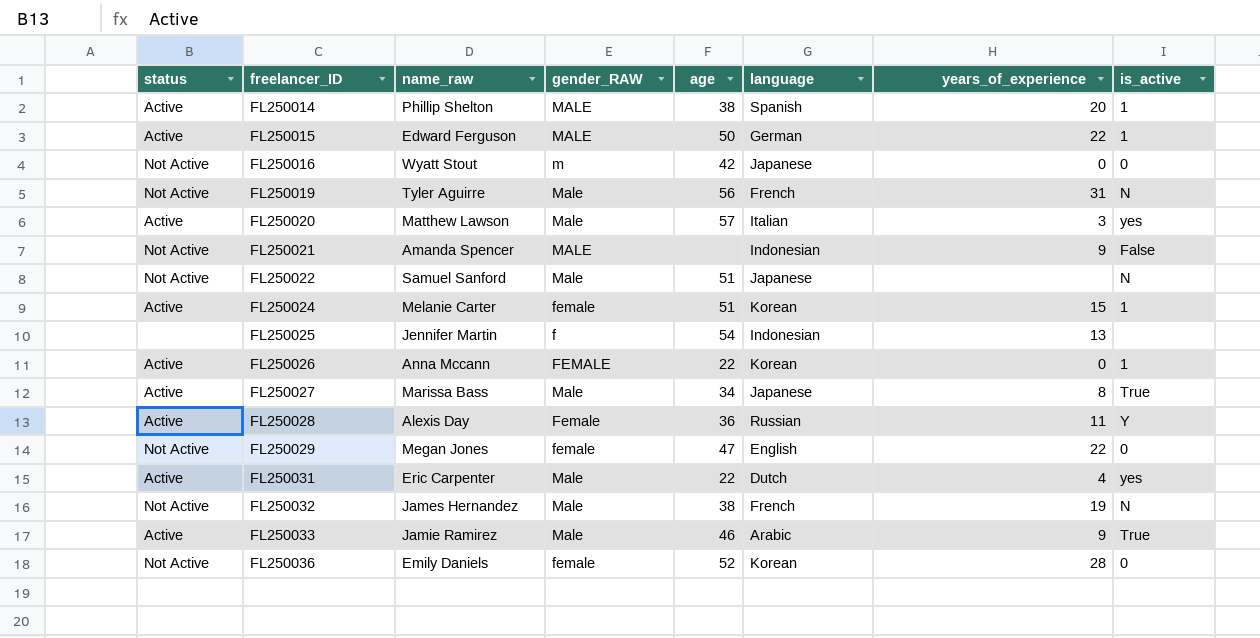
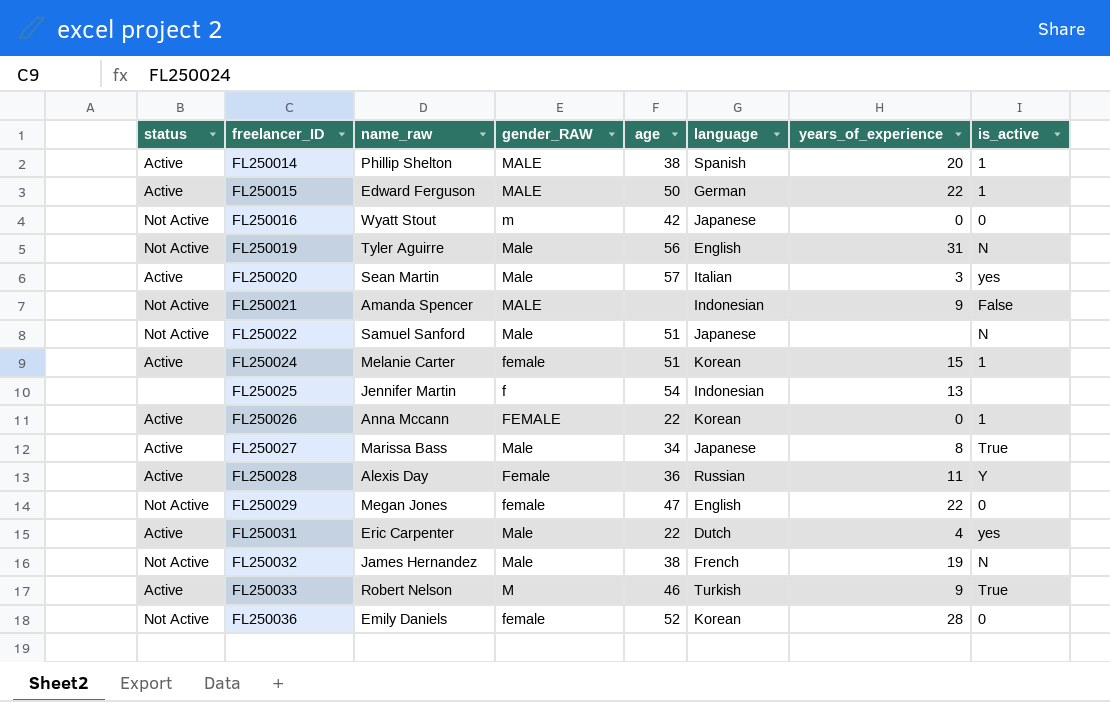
FL250019 | language: French -> English
FL250020 | name_raw: Matthew Lawson -> Sean Martin
FL250033 | name_raw: Jamie Ramirez -> Robert Nelson
FL250033 | gender_RAW: Male -> M
FL250033 | language: Arabic -> Turkish

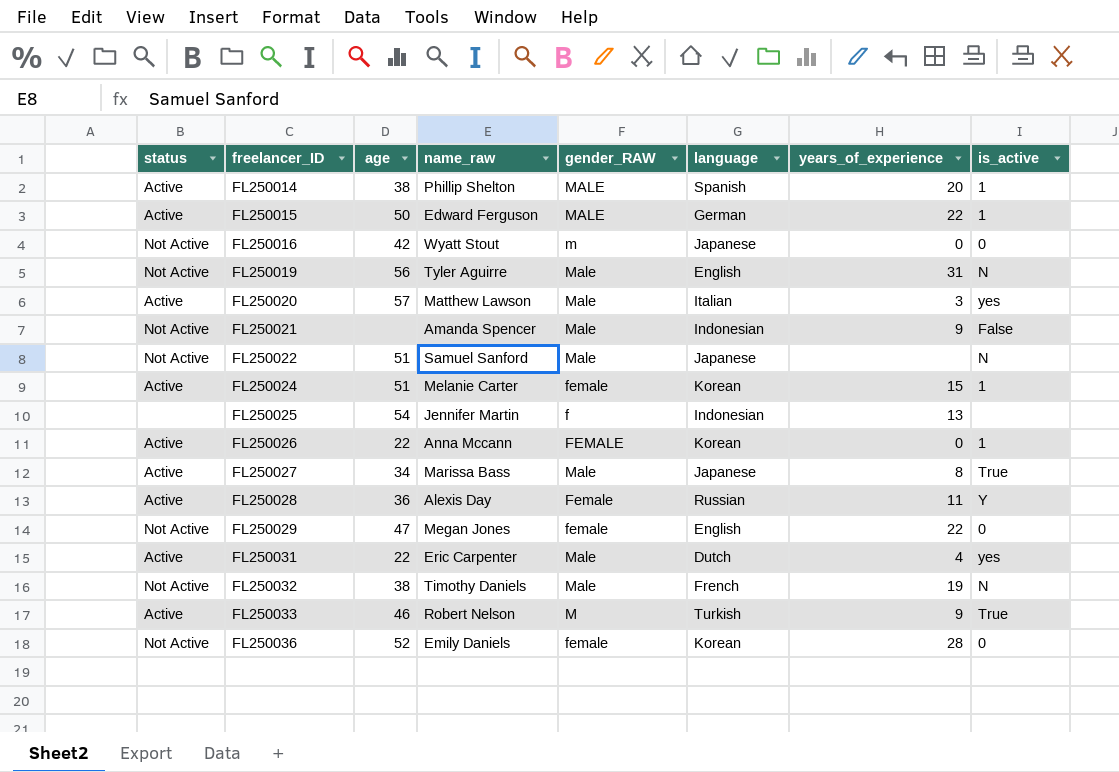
column age | position: 5 -> 3
FL250020 | name_raw: Sean Martin -> Matthew Lawson
FL250021 | gender_RAW: MALE -> Male
FL250032 | name_raw: James Hernandez -> Timothy Daniels

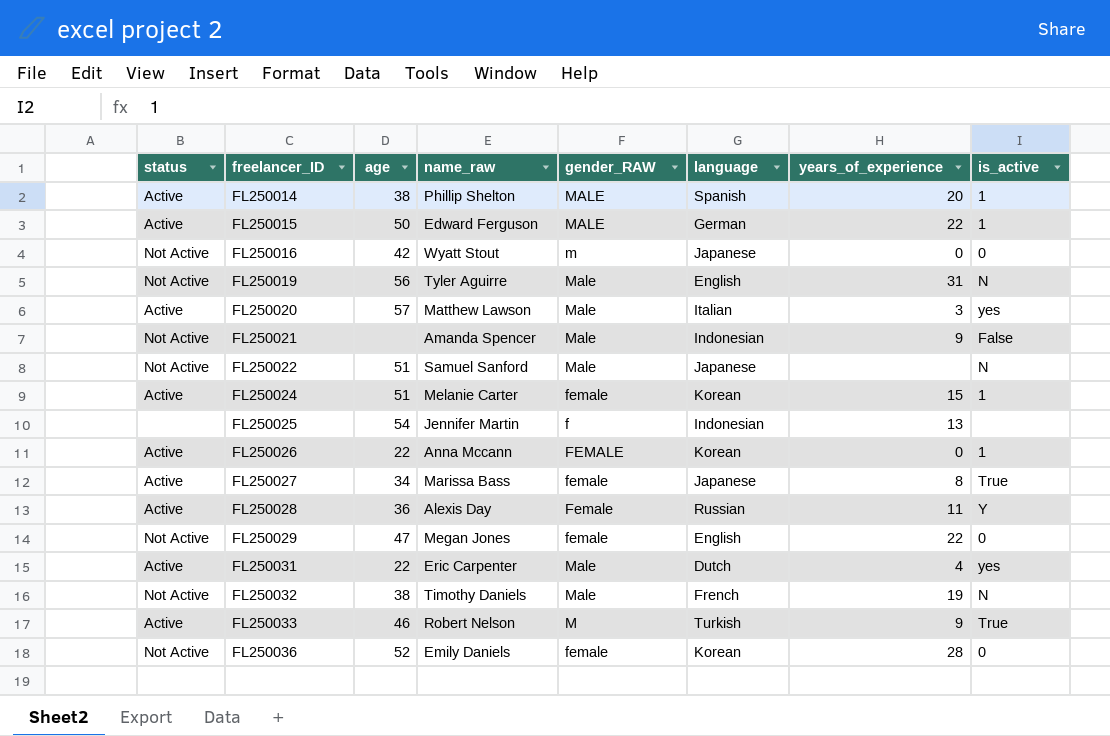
FL250027 | gender_RAW: Male -> female

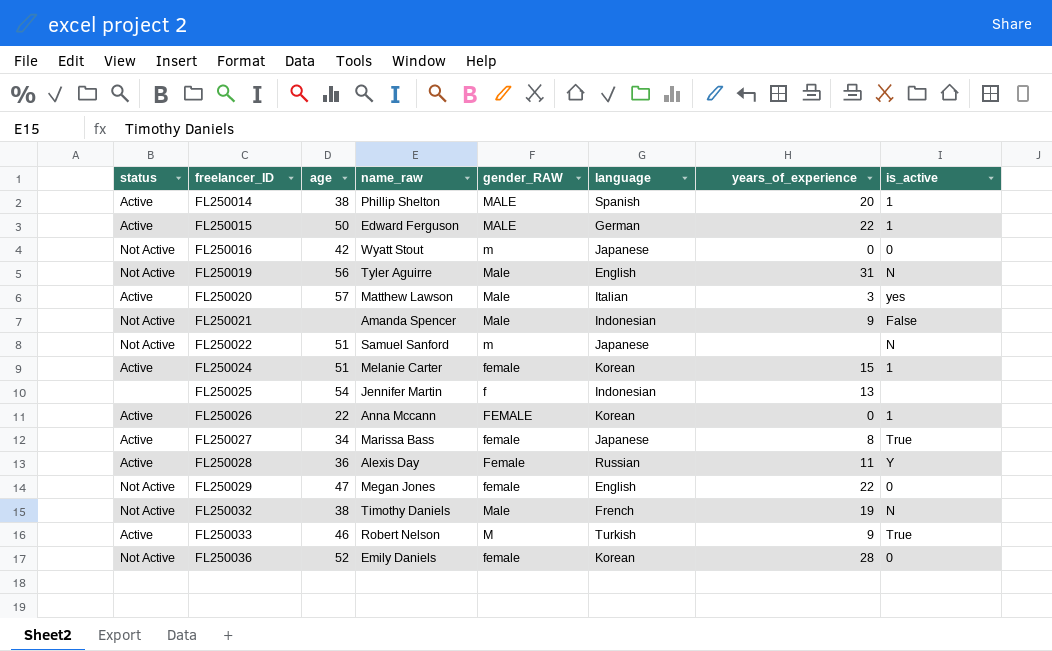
row FL250031: Active | 22 | Eric Carpenter | Male | Dutch | 4 | yes -> none
FL250022 | gender_RAW: Male -> m

